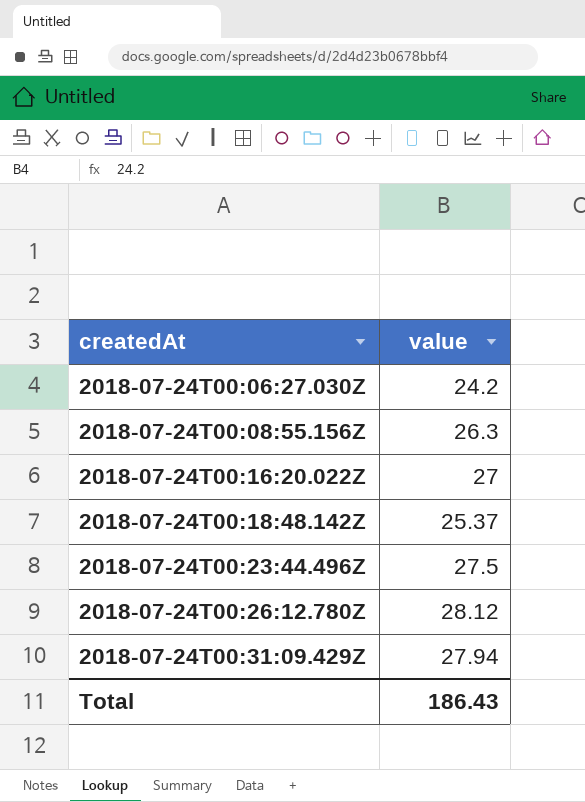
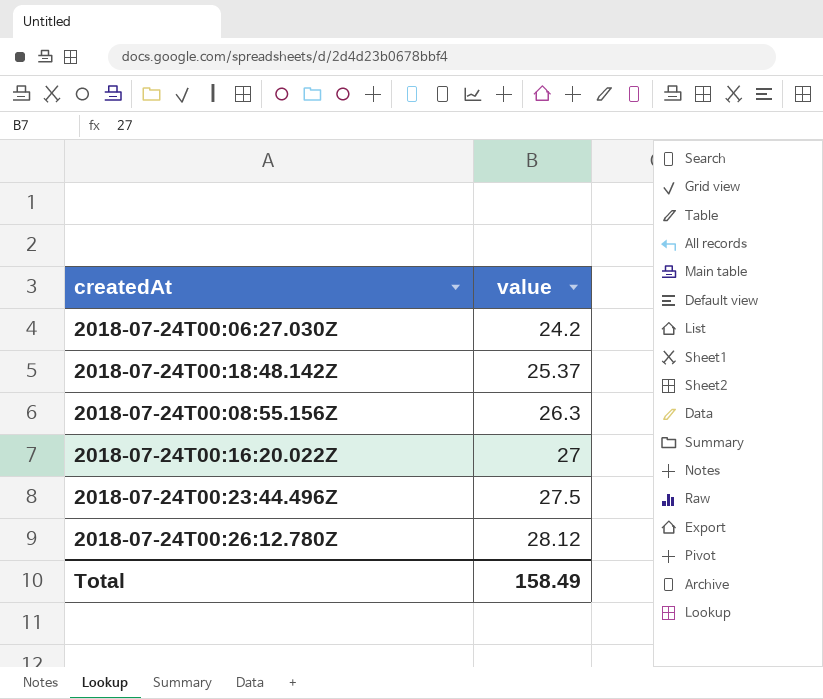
row order: createdAt ascending -> value ascending
row 2018-07-24T00:31:09.429Z: 27.94 -> none
Total | value: 186.43 -> 158.49

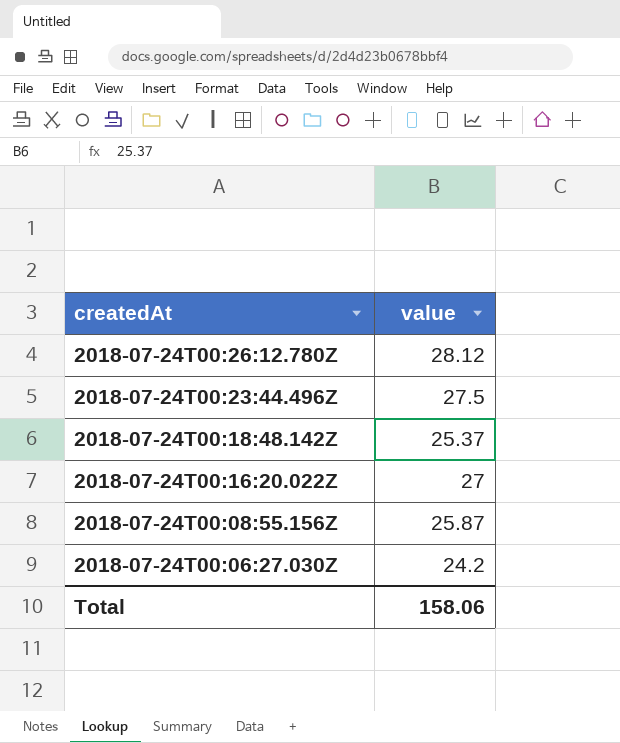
row order: value ascending -> createdAt descending
2018-07-24T00:08:55.156Z | value: 26.3 -> 25.87
Total | value: 158.49 -> 158.06

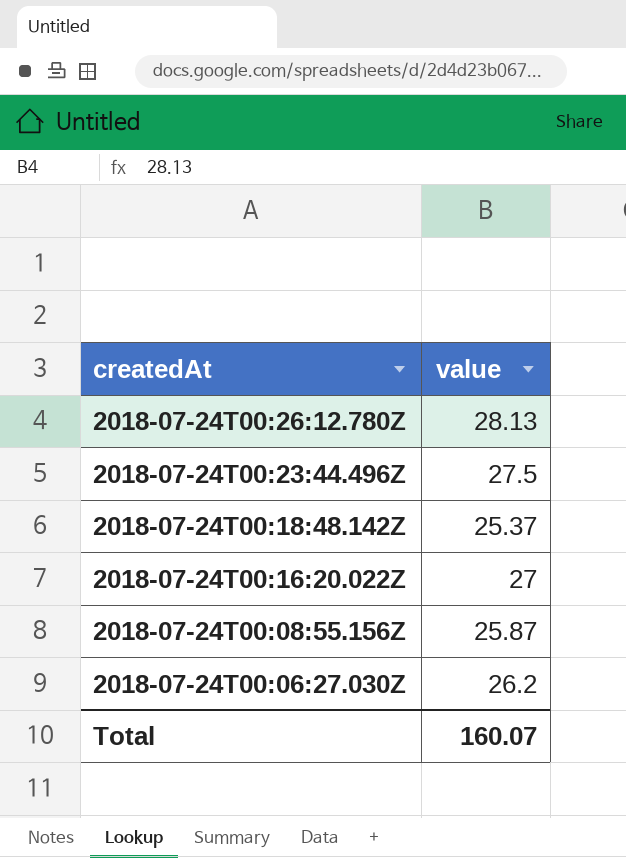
2018-07-24T00:26:12.780Z | value: 28.12 -> 28.13
2018-07-24T00:06:27.030Z | value: 24.2 -> 26.2
Total | value: 158.06 -> 160.07

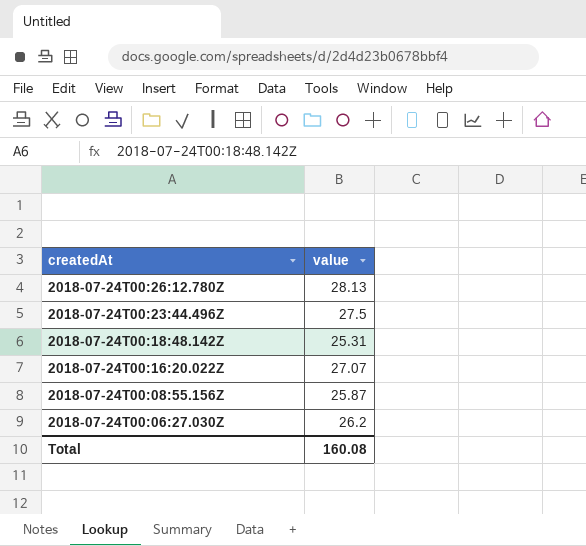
2018-07-24T00:18:48.142Z | value: 25.37 -> 25.31
2018-07-24T00:16:20.022Z | value: 27 -> 27.07
Total | value: 160.07 -> 160.08

